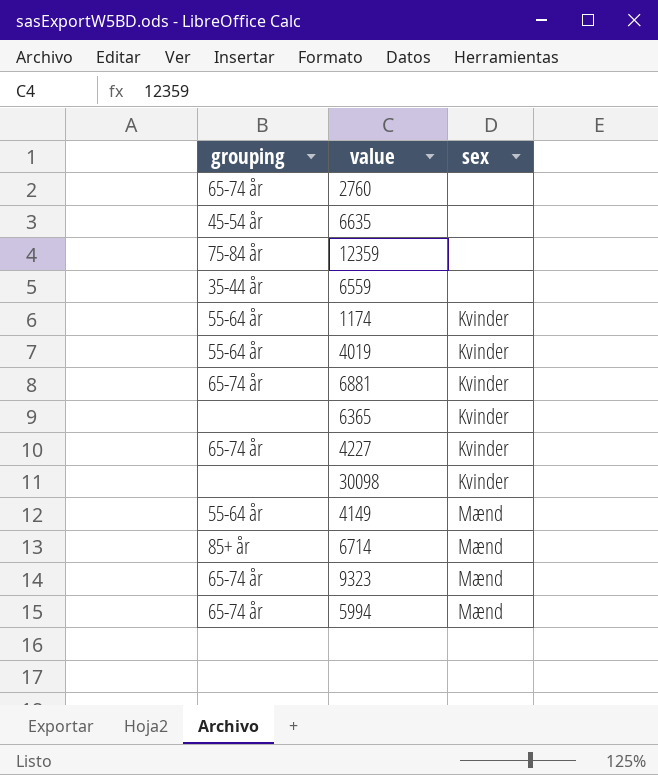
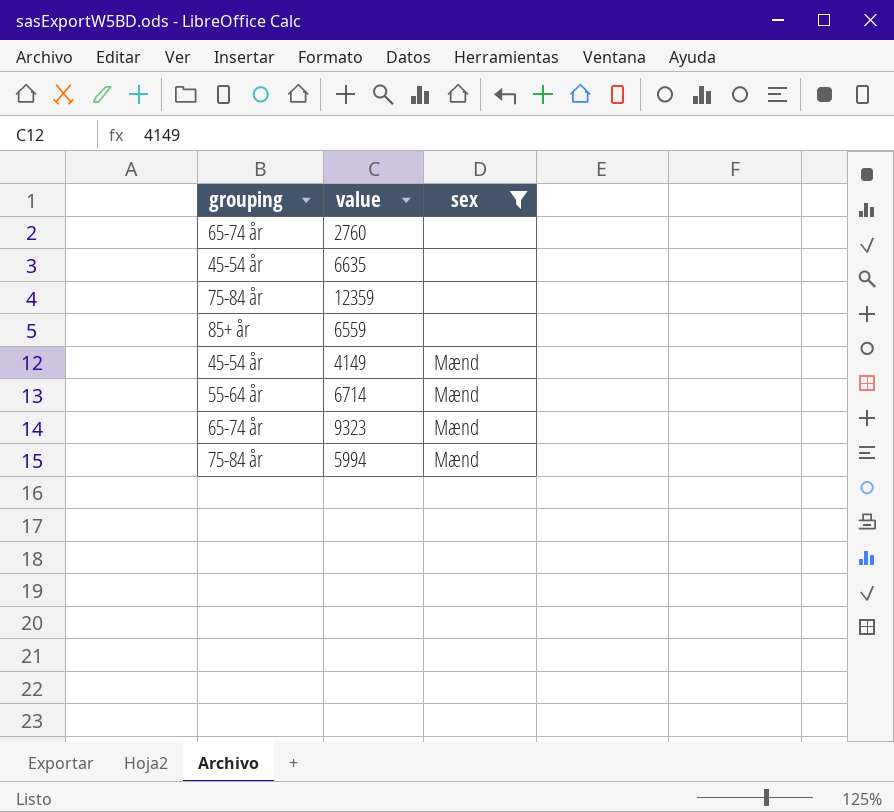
filter: none -> sex != Kvinder
6559 | grouping: 35-44 år -> 85+ år
4149 | grouping: 55-64 år -> 45-54 år
6714 | grouping: 85+ år -> 55-64 år
5994 | grouping: 65-74 år -> 75-84 år

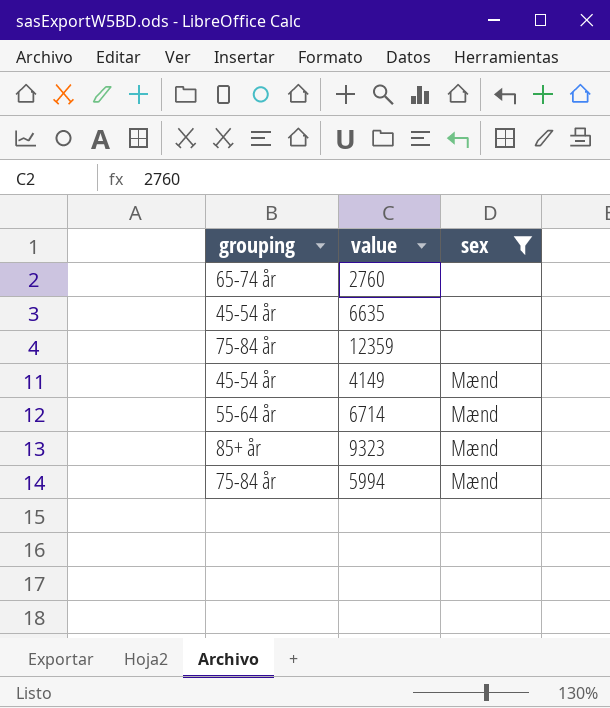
row 6559: 85+ år | none -> none
9323 | grouping: 65-74 år -> 85+ år

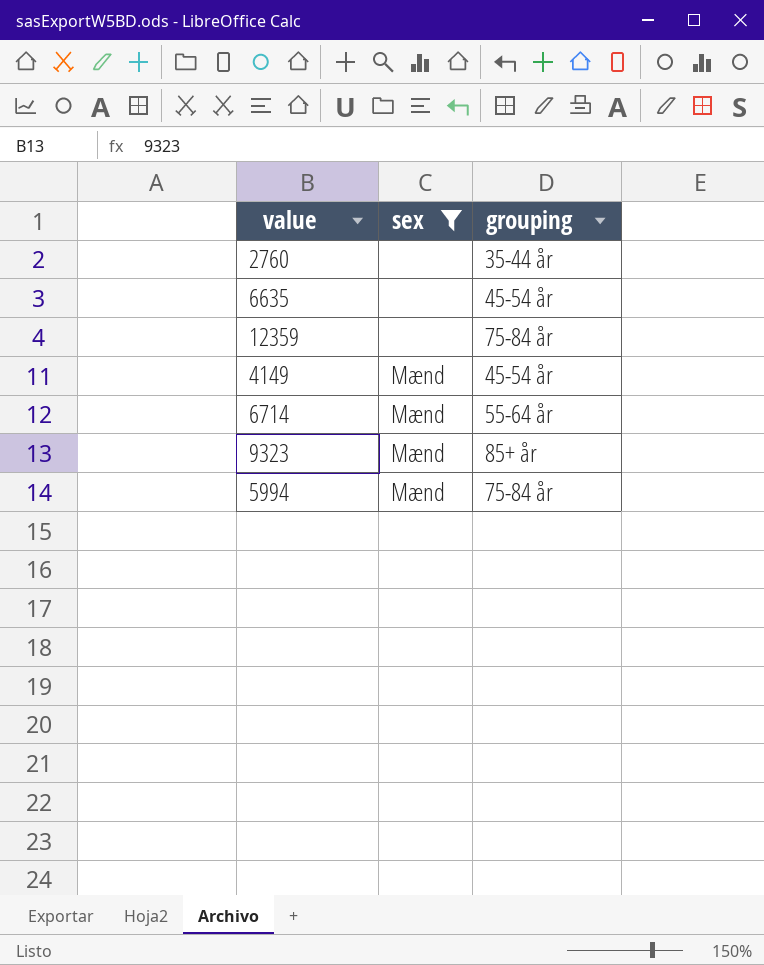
column grouping | position: 1 -> 3
2760 | grouping: 65-74 år -> 35-44 år

